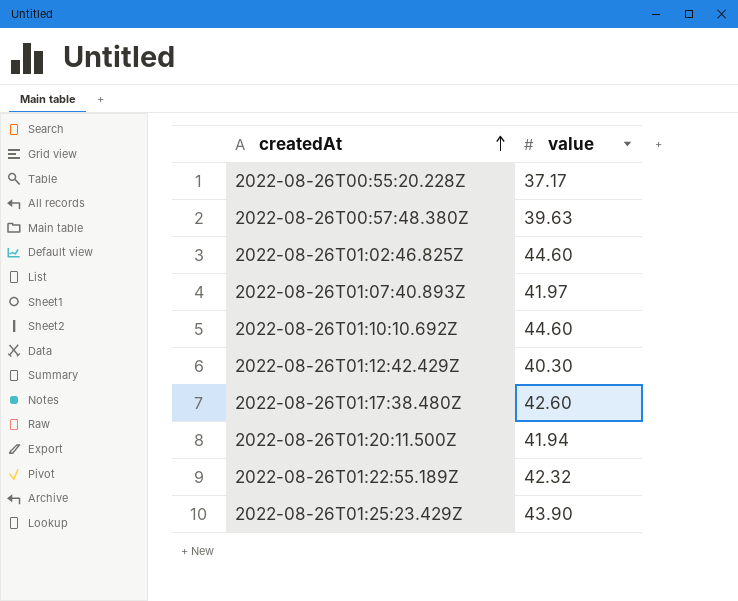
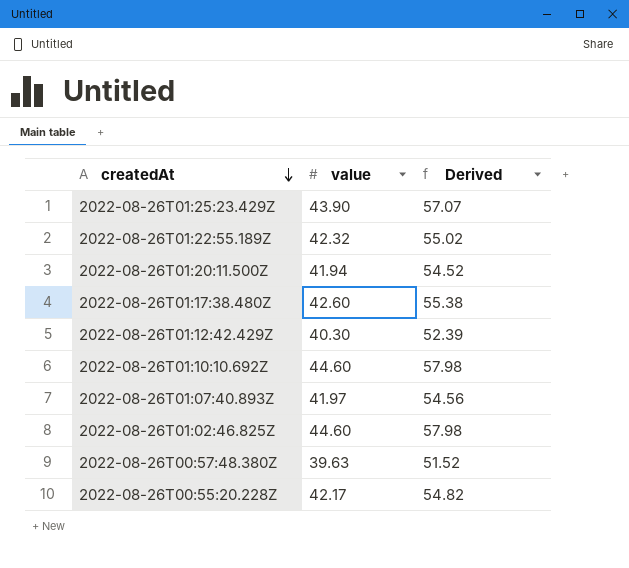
row order: createdAt ascending -> createdAt descending
column Derived | formula: none -> [value] * 1.3
2022-08-26T00:55:20.228Z | value: 37.17 -> 42.17

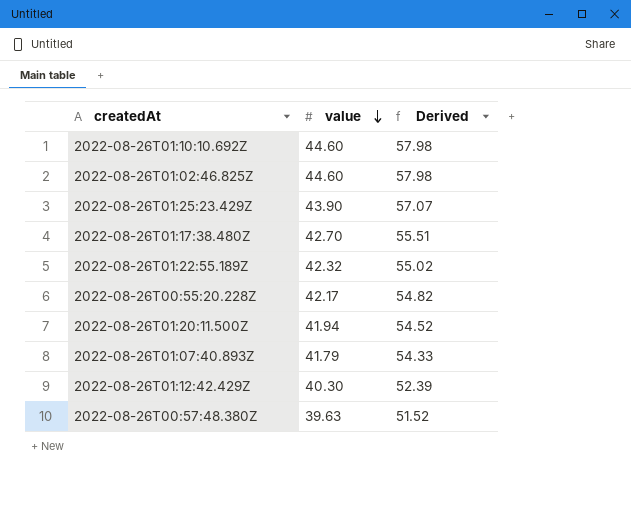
row order: createdAt descending -> value descending
2022-08-26T01:17:38.480Z | value: 42.60 -> 42.70
2022-08-26T01:17:38.480Z | Derived: 55.38 -> 55.51
2022-08-26T01:07:40.893Z | value: 41.97 -> 41.79
2022-08-26T01:07:40.893Z | Derived: 54.56 -> 54.33

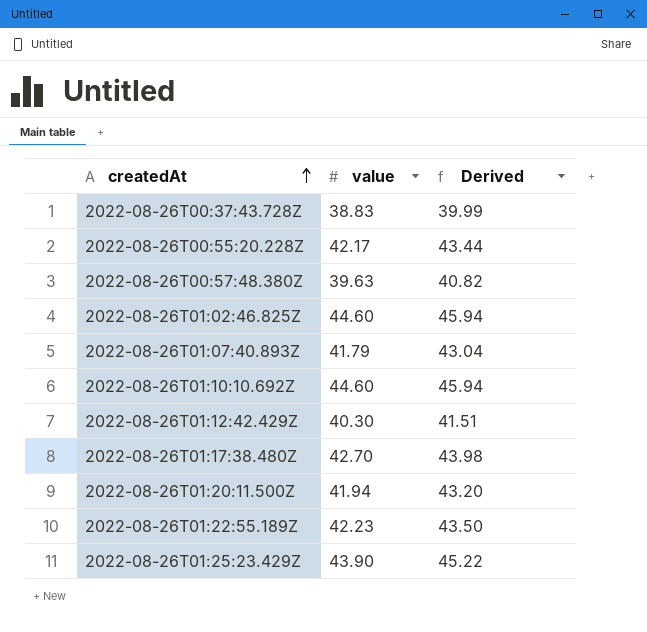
row order: value descending -> createdAt ascending
column Derived | formula: [value] * 1.3 -> [value] * 1.03
row 2022-08-26T00:37:43.728Z: none -> 38.83 | 39.99
2022-08-26T01:22:55.189Z | value: 42.32 -> 42.23

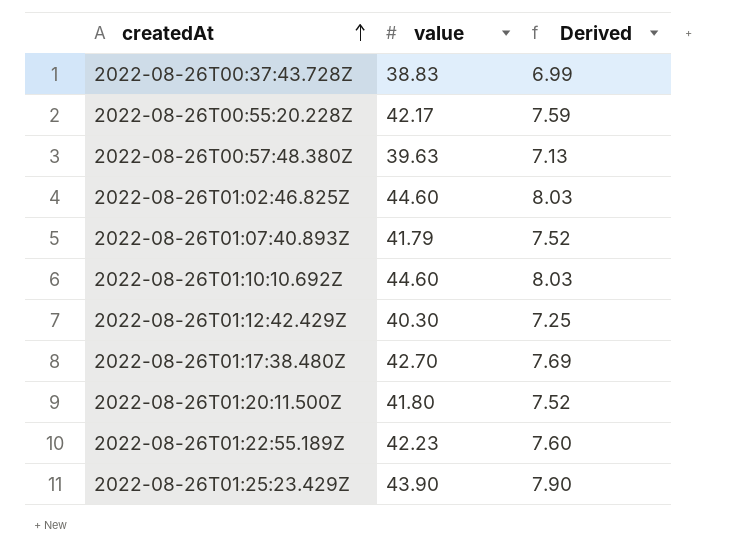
column Derived | formula: [value] * 1.03 -> [value] * 0.18
2022-08-26T01:20:11.500Z | value: 41.94 -> 41.80

